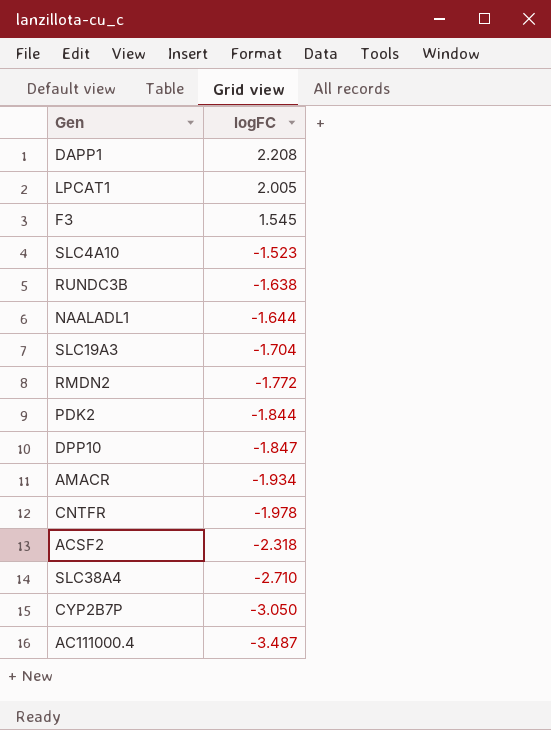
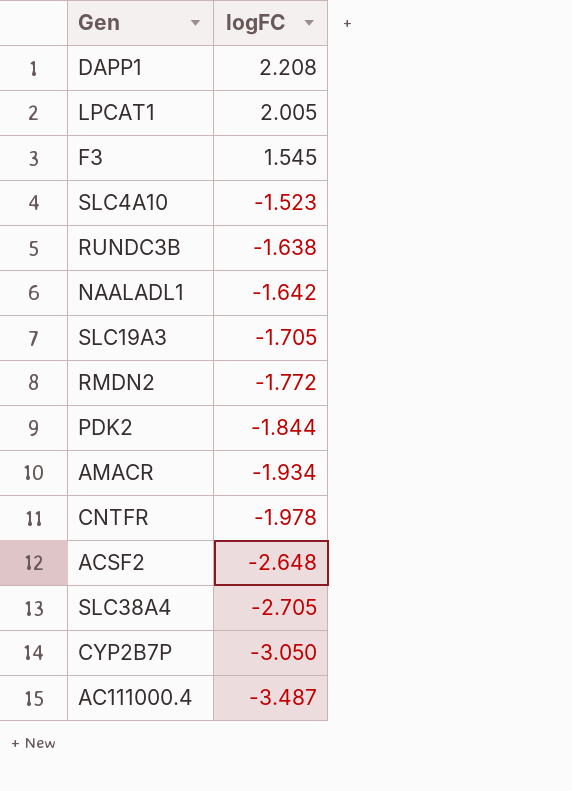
row DPP10: -1.847 -> none
NAALADL1 | logFC: -1.644 -> -1.642
SLC19A3 | logFC: -1.704 -> -1.705
ACSF2 | logFC: -2.318 -> -2.648
SLC38A4 | logFC: -2.710 -> -2.705

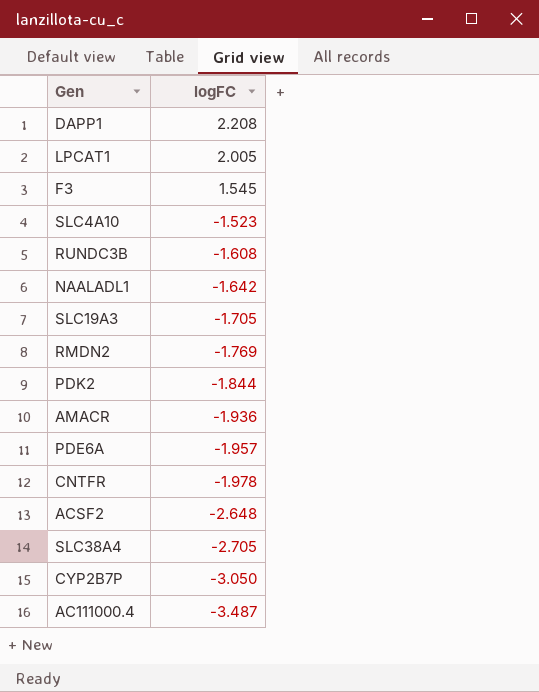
RUNDC3B | logFC: -1.638 -> -1.608
RMDN2 | logFC: -1.772 -> -1.769
AMACR | logFC: -1.934 -> -1.936
row PDE6A: none -> -1.957

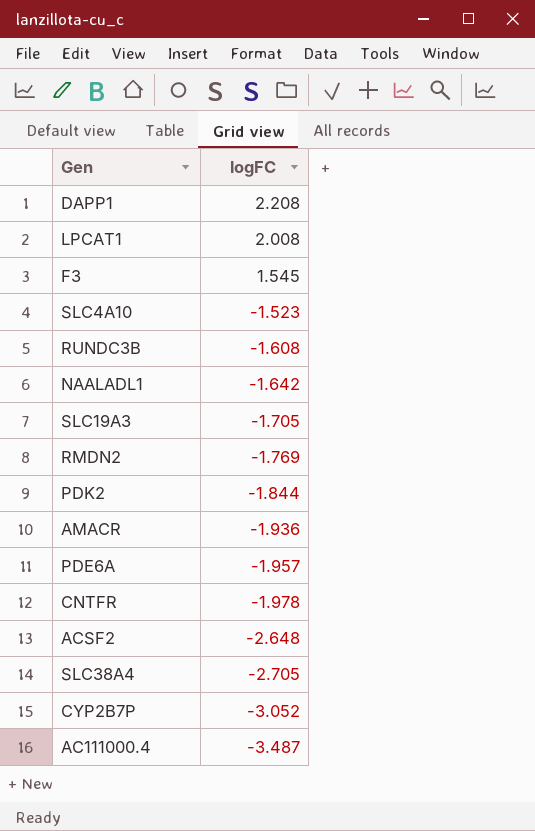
LPCAT1 | logFC: 2.005 -> 2.008
CYP2B7P | logFC: -3.050 -> -3.052

